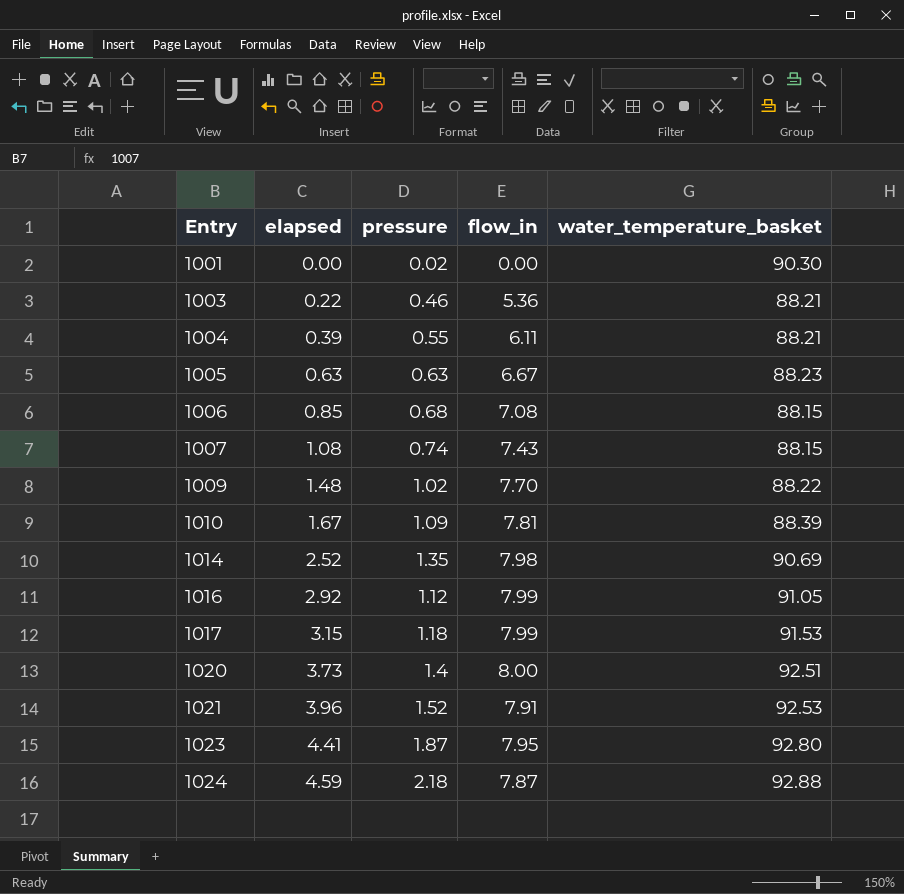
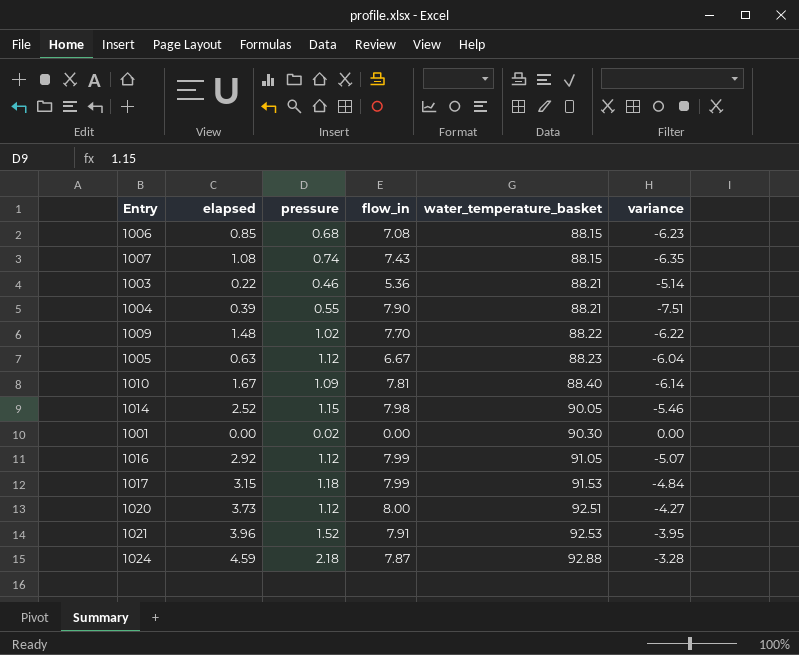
row order: Entry ascending -> water_temperature_basket ascending
column variance | formula: none -> [elapsed] - [flow_in]
row 1023: 4.41 | 1.87 | 7.95 | 92.80 -> none
1004 | flow_in: 6.11 -> 7.90
1005 | pressure: 0.63 -> 1.12
1010 | water_temperature_basket: 88.39 -> 88.40
1014 | pressure: 1.35 -> 1.15
1014 | water_temperature_basket: 90.69 -> 90.05
1020 | pressure: 1.4 -> 1.12

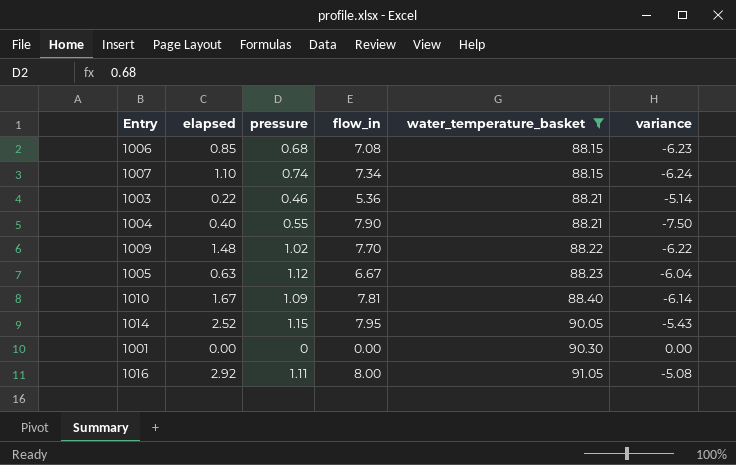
filter: none -> water_temperature_basket <= 91.05
1007 | elapsed: 1.08 -> 1.10
1007 | flow_in: 7.43 -> 7.34
1007 | variance: -6.35 -> -6.24
1004 | elapsed: 0.39 -> 0.40
1004 | variance: -7.51 -> -7.50
1014 | flow_in: 7.98 -> 7.95
1014 | variance: -5.46 -> -5.43
1001 | pressure: 0.02 -> 0
1016 | pressure: 1.12 -> 1.11
1016 | flow_in: 7.99 -> 8.00
1016 | variance: -5.07 -> -5.08

